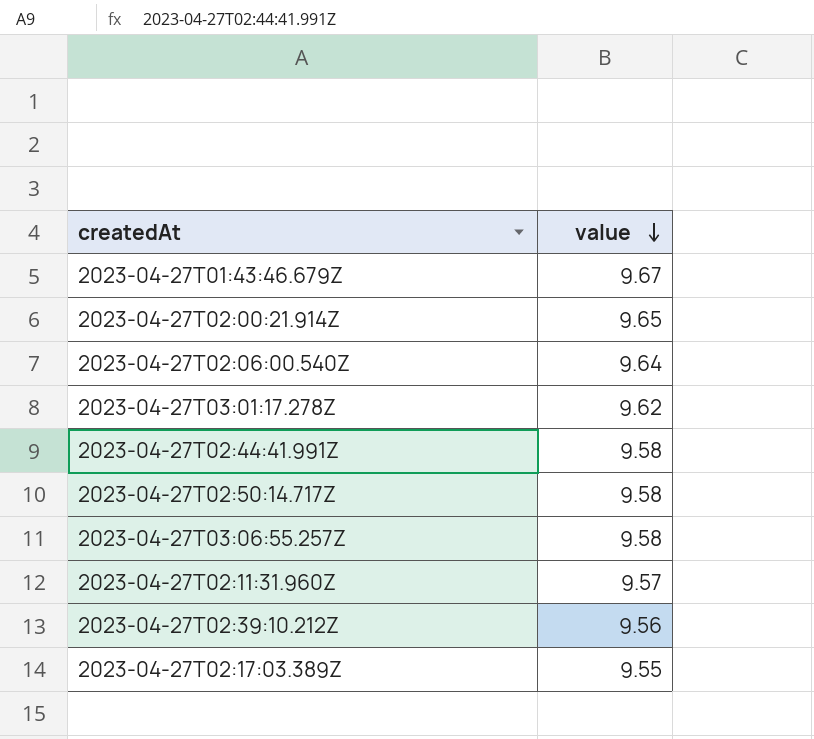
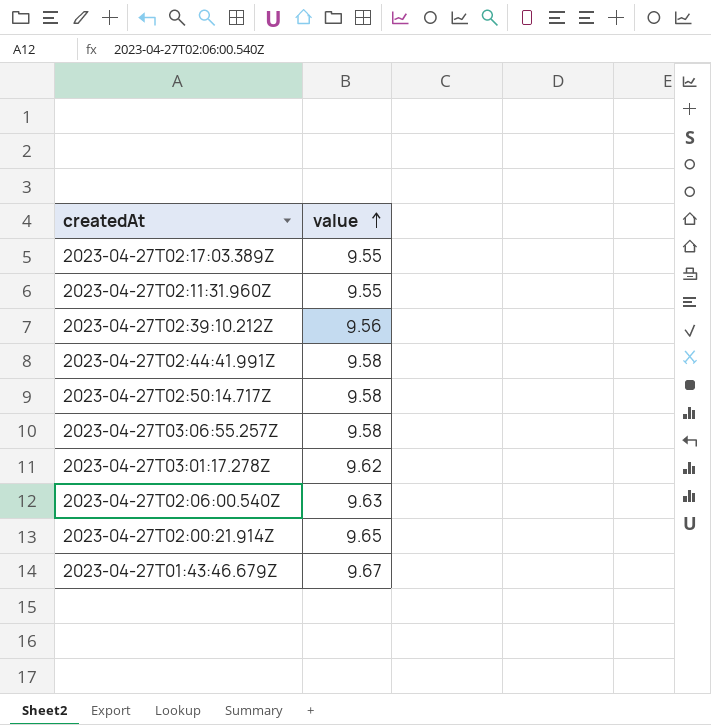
row order: value descending -> value ascending
2023-04-27T02:11:31.960Z | value: 9.57 -> 9.55
2023-04-27T02:06:00.540Z | value: 9.64 -> 9.63

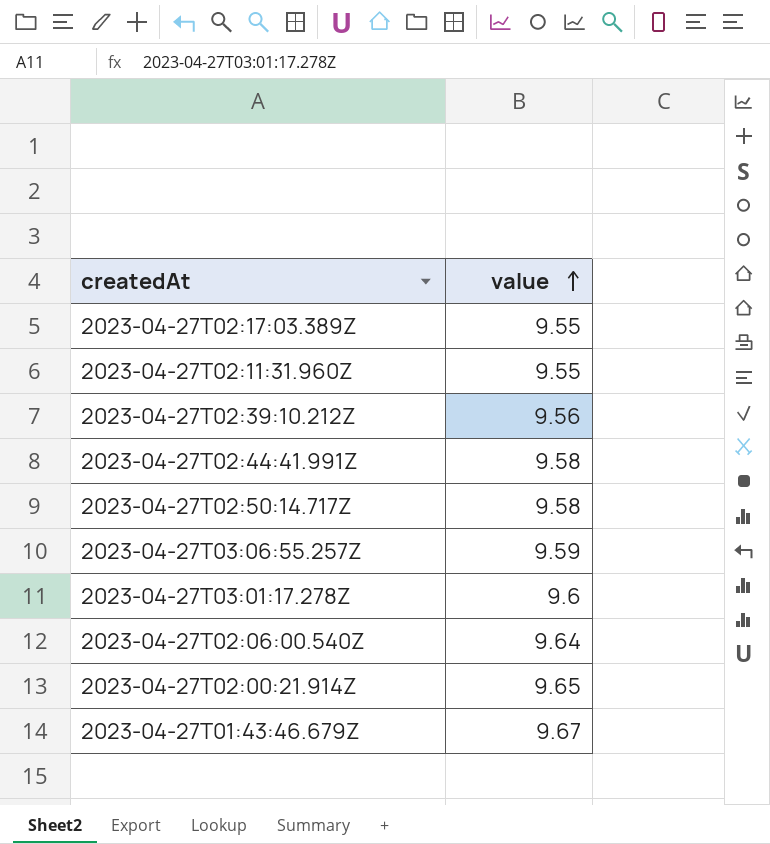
2023-04-27T03:06:55.257Z | value: 9.58 -> 9.59
2023-04-27T03:01:17.278Z | value: 9.62 -> 9.6
2023-04-27T02:06:00.540Z | value: 9.63 -> 9.64

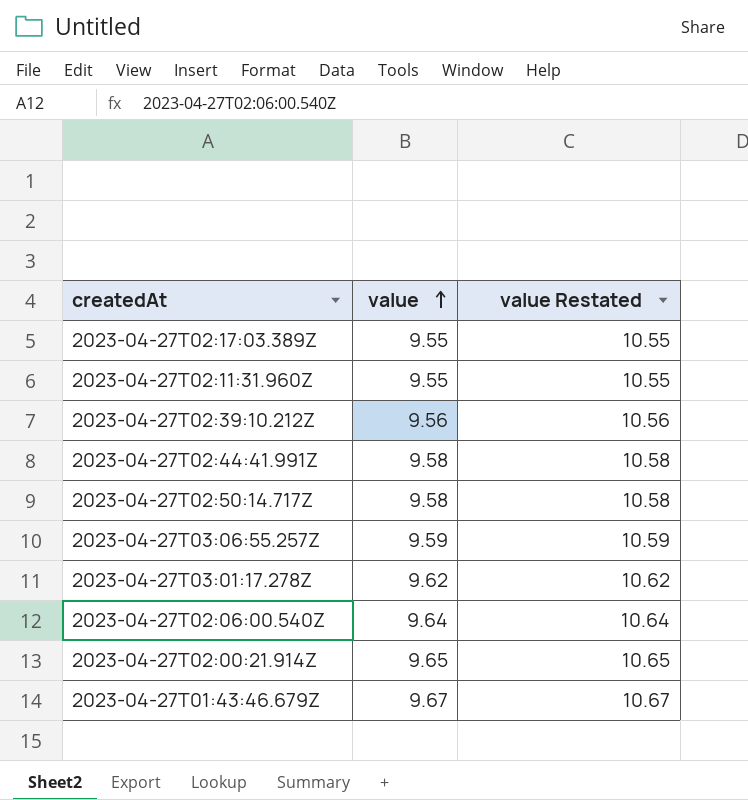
column value Restated | formula: none -> [value] + 1
2023-04-27T03:01:17.278Z | value: 9.6 -> 9.62

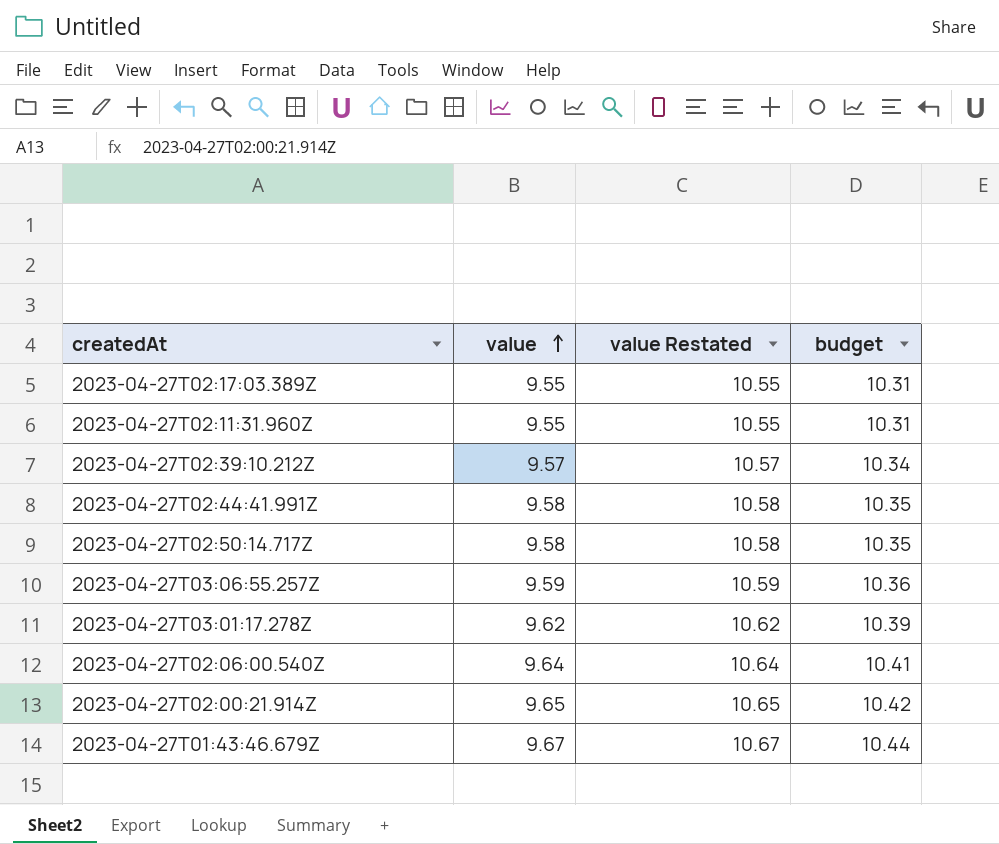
column budget | formula: none -> [value] * 1.08
2023-04-27T02:39:10.212Z | value: 9.56 -> 9.57
2023-04-27T02:39:10.212Z | value Restated: 10.56 -> 10.57

